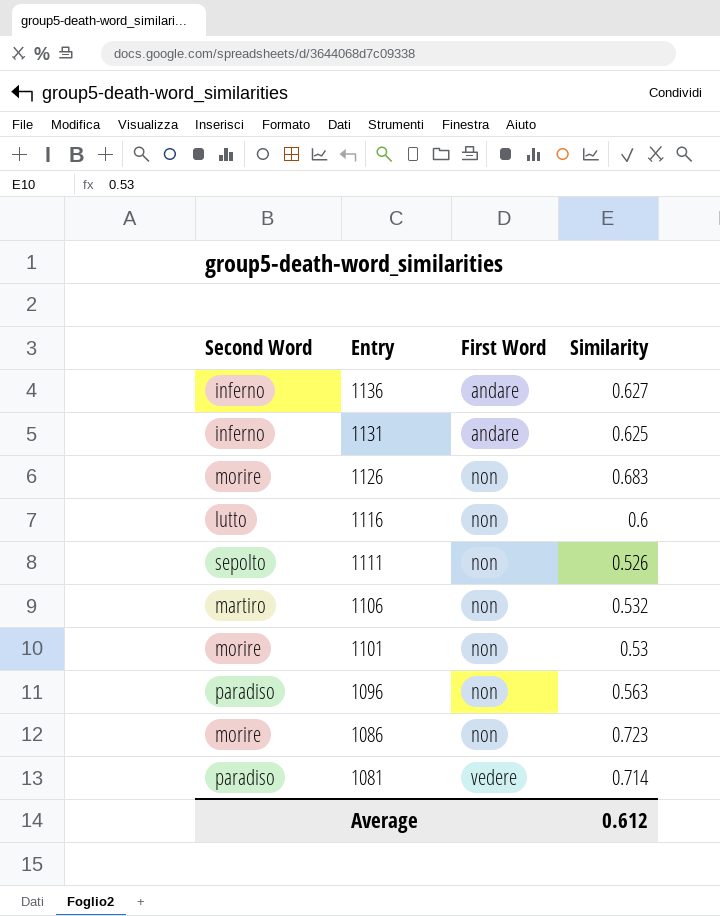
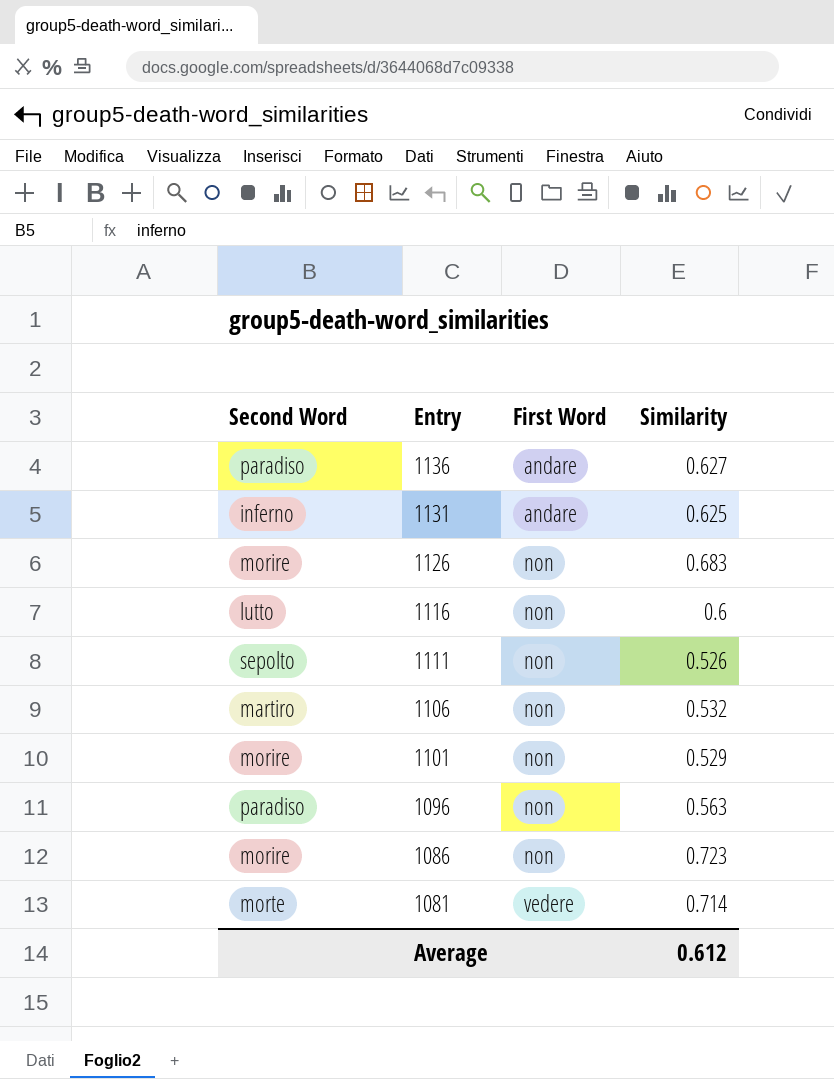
1136 | Second Word: inferno -> paradiso
1101 | Similarity: 0.53 -> 0.529
1081 | Second Word: paradiso -> morte

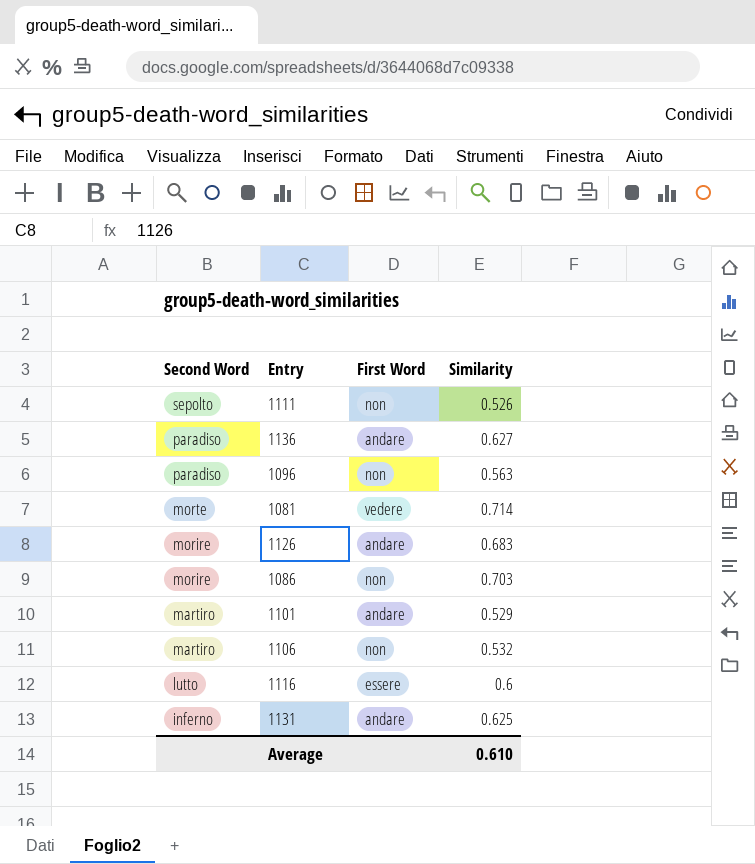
row order: Entry descending -> Second Word descending
1126 | First Word: non -> andare
1086 | Similarity: 0.723 -> 0.703
1101 | Second Word: morire -> martiro
1101 | First Word: non -> andare
1116 | First Word: non -> essere
Average | Similarity: 0.612 -> 0.610

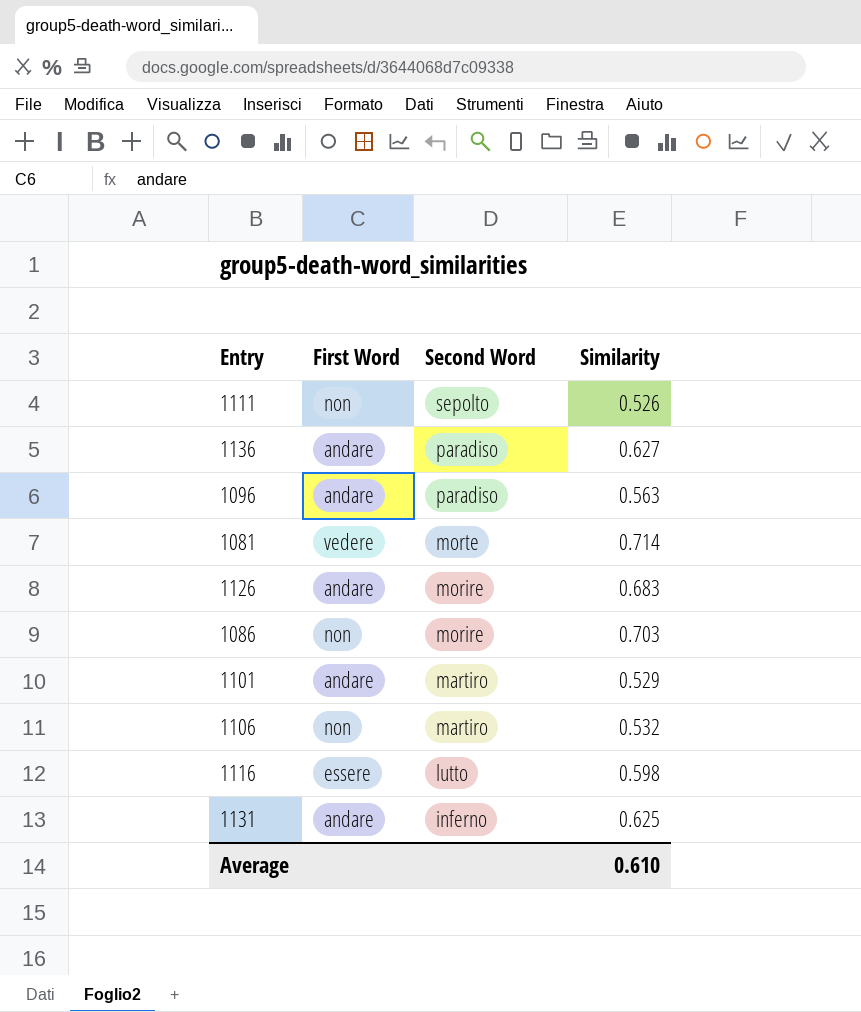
column Second Word | position: 1 -> 3
1096 | First Word: non -> andare
1116 | Similarity: 0.6 -> 0.598

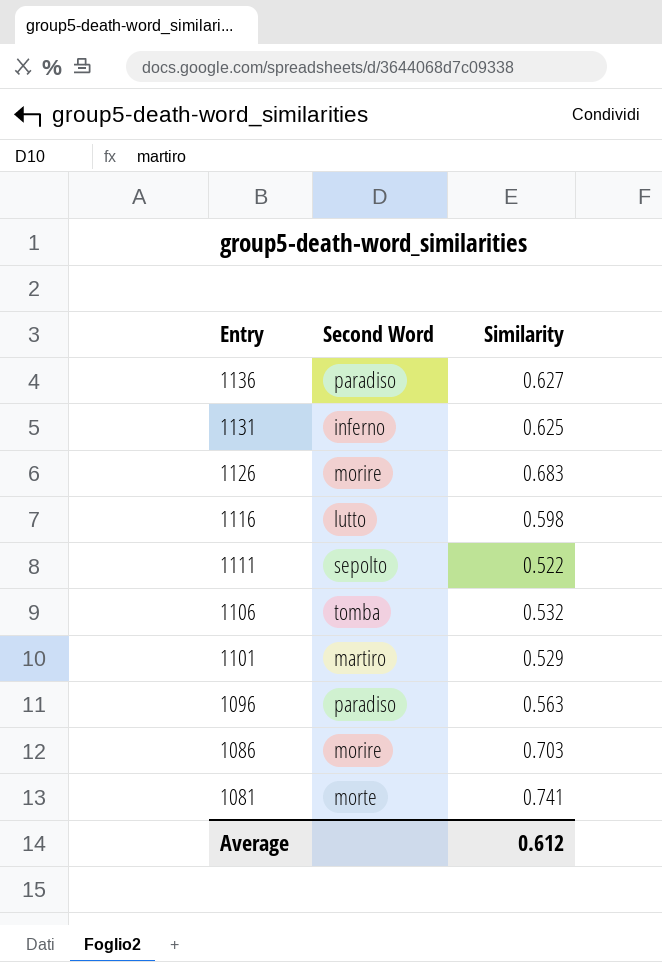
row order: Second Word descending -> Entry descending
column First Word | position: 2 -> none
1111 | Similarity: 0.526 -> 0.522
1106 | Second Word: martiro -> tomba
1081 | Similarity: 0.714 -> 0.741
Average | Similarity: 0.610 -> 0.612

